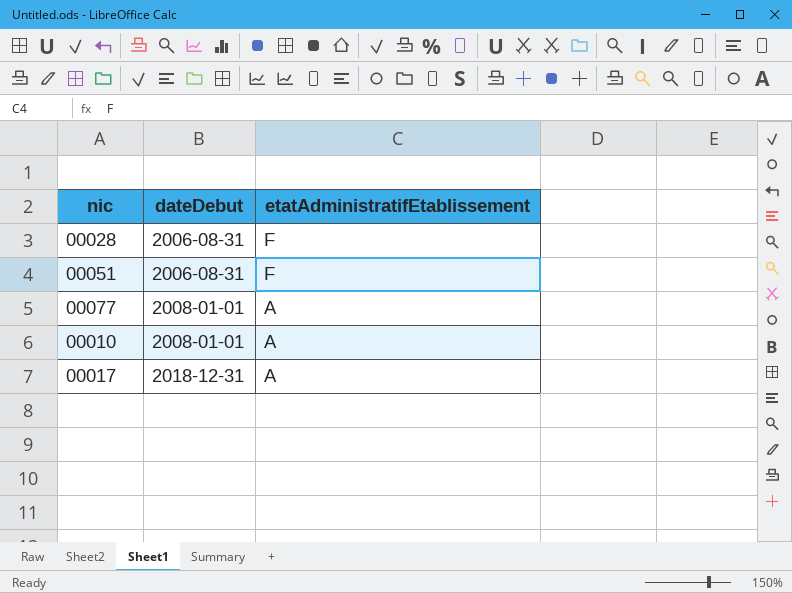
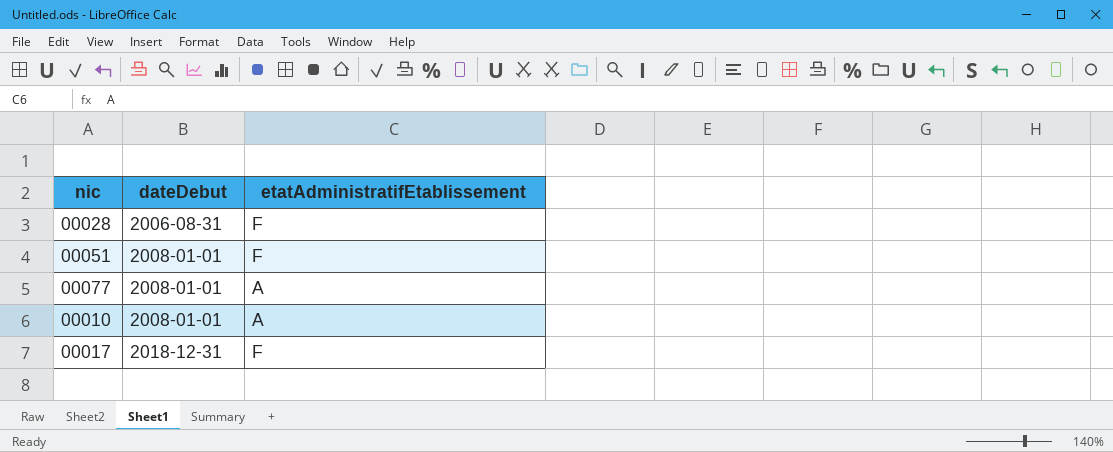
00051 | dateDebut: 2006-08-31 -> 2008-01-01
00017 | etatAdministratifEtablissement: A -> F

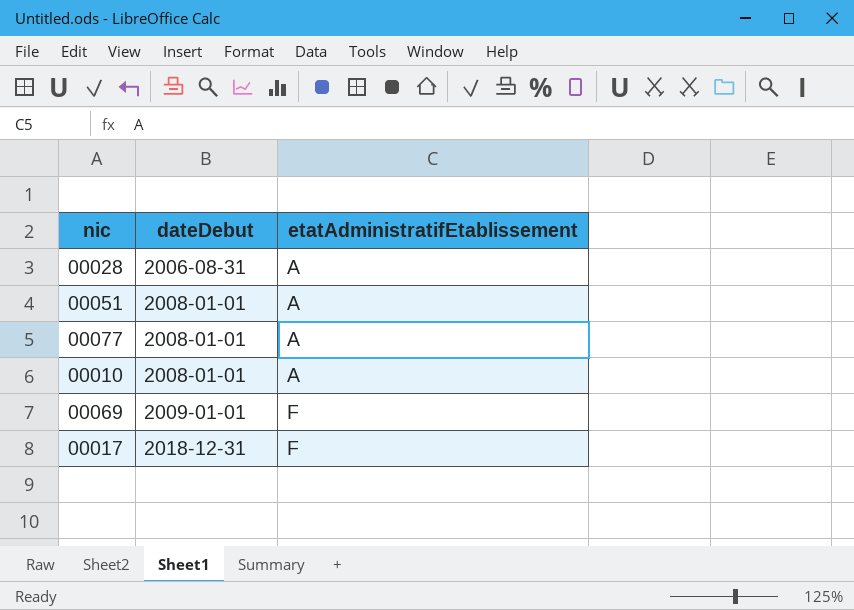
00028 | etatAdministratifEtablissement: F -> A
00051 | etatAdministratifEtablissement: F -> A
row 00069: none -> 2009-01-01 | F

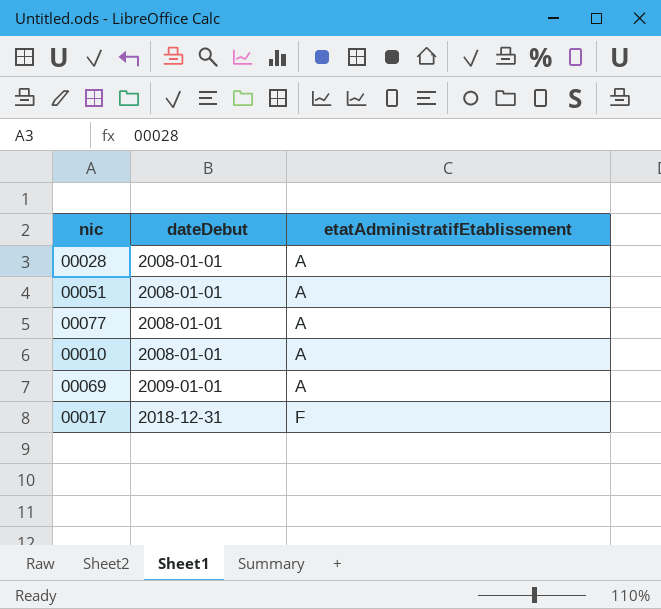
00028 | dateDebut: 2006-08-31 -> 2008-01-01
00069 | etatAdministratifEtablissement: F -> A

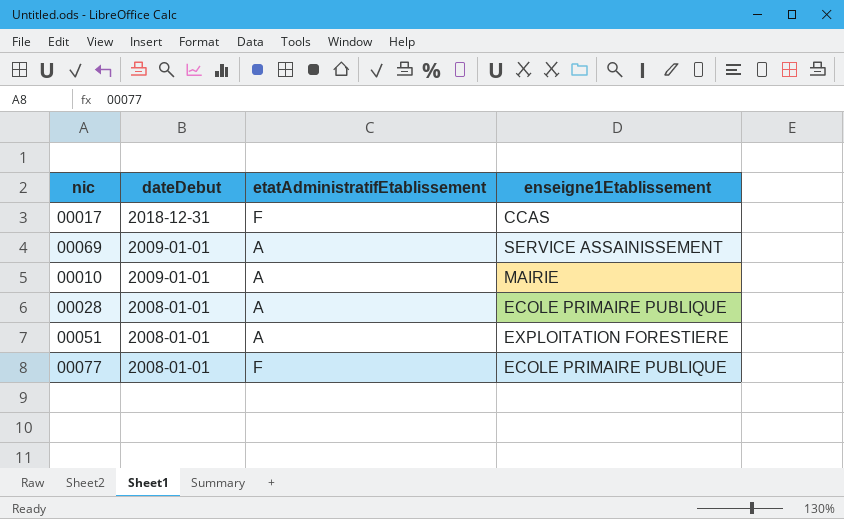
row order: dateDebut ascending -> dateDebut descending
column enseigne1Etablissement | position: none -> 4
00010 | dateDebut: 2008-01-01 -> 2009-01-01
00077 | etatAdministratifEtablissement: A -> F

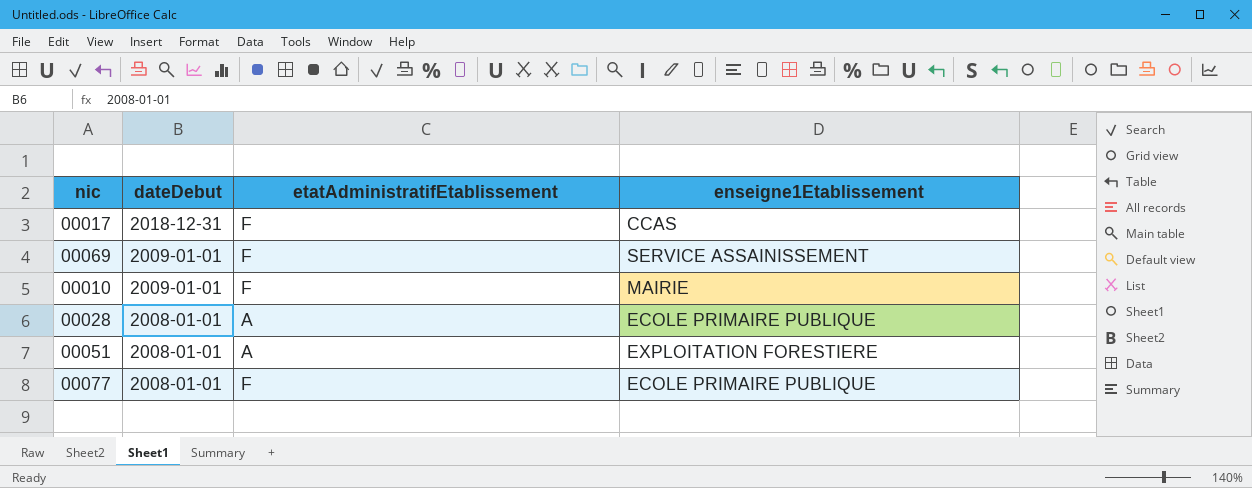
00069 | etatAdministratifEtablissement: A -> F
00010 | etatAdministratifEtablissement: A -> F

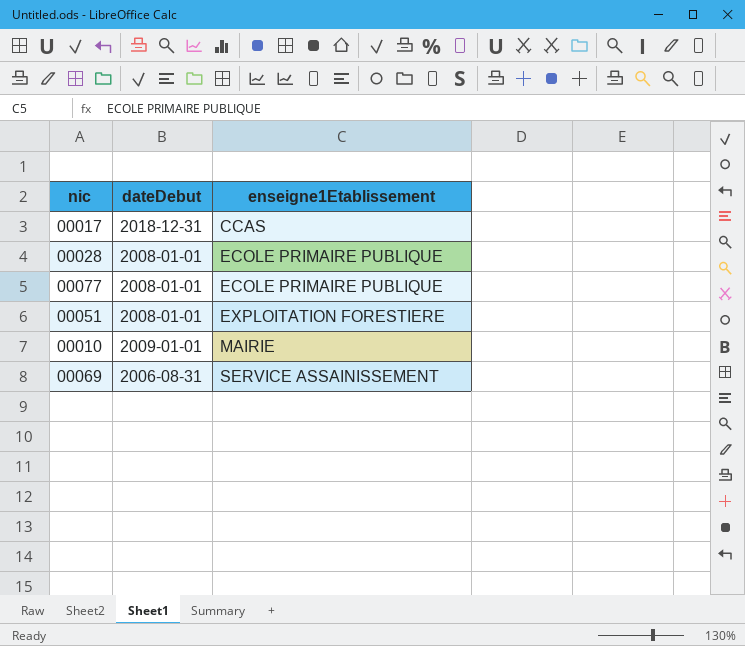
row order: dateDebut descending -> enseigne1Etablissement ascending
column etatAdministratifEtablissement | position: 3 -> none
00069 | dateDebut: 2009-01-01 -> 2006-08-31

